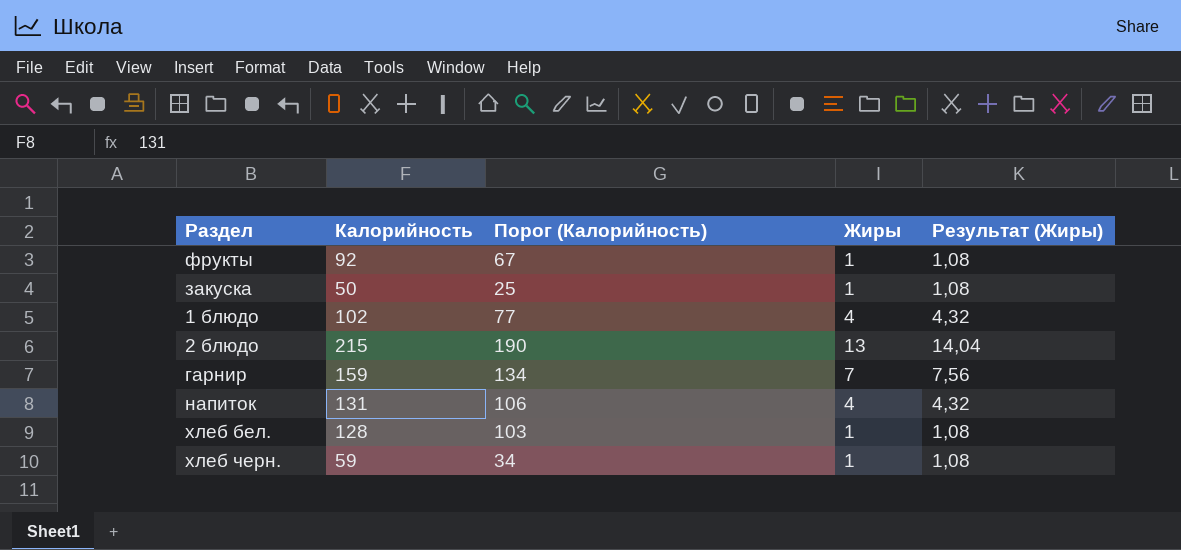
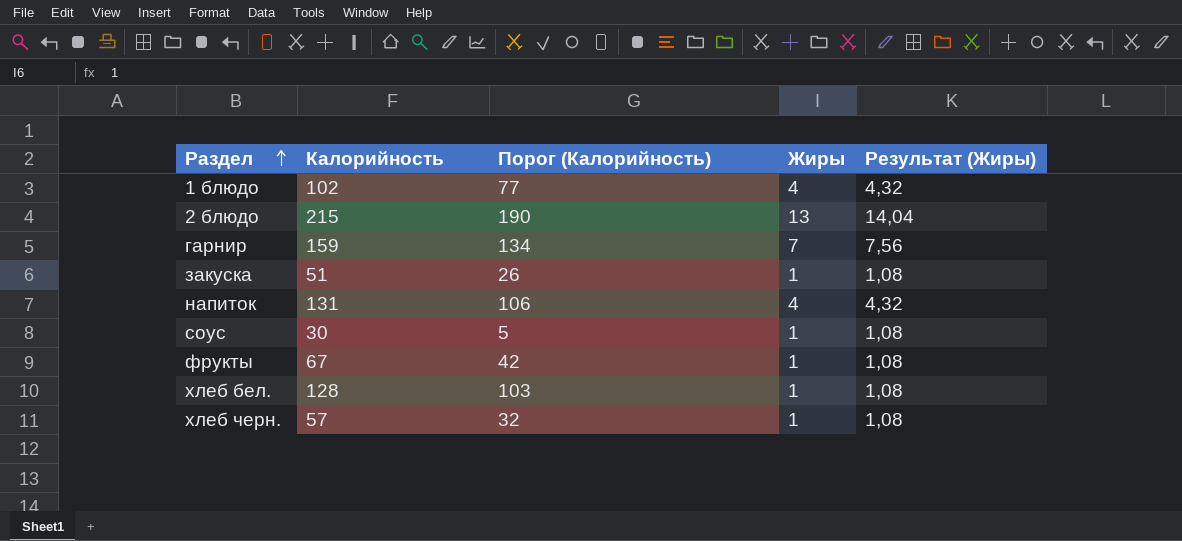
row order: none -> Раздел ascending
закуска | Калорийность: 50 -> 51
закуска | Порог (Калорийность): 25 -> 26
row соус: none -> 30 | 5 | 1 | 1,08
фрукты | Калорийность: 92 -> 67
фрукты | Порог (Калорийность): 67 -> 42
хлеб черн. | Калорийность: 59 -> 57
хлеб черн. | Порог (Калорийность): 34 -> 32

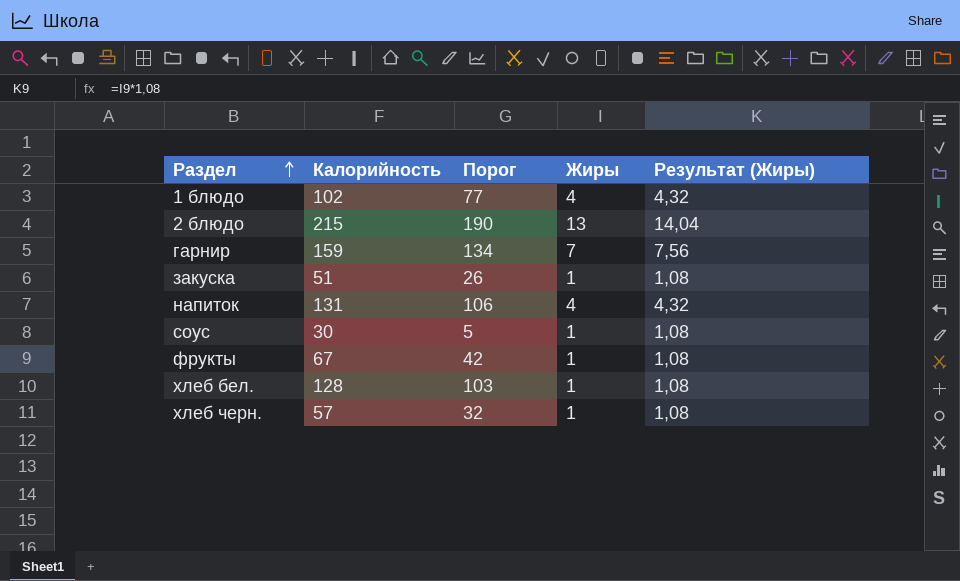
column name: Порог (Калорийность) -> Порог

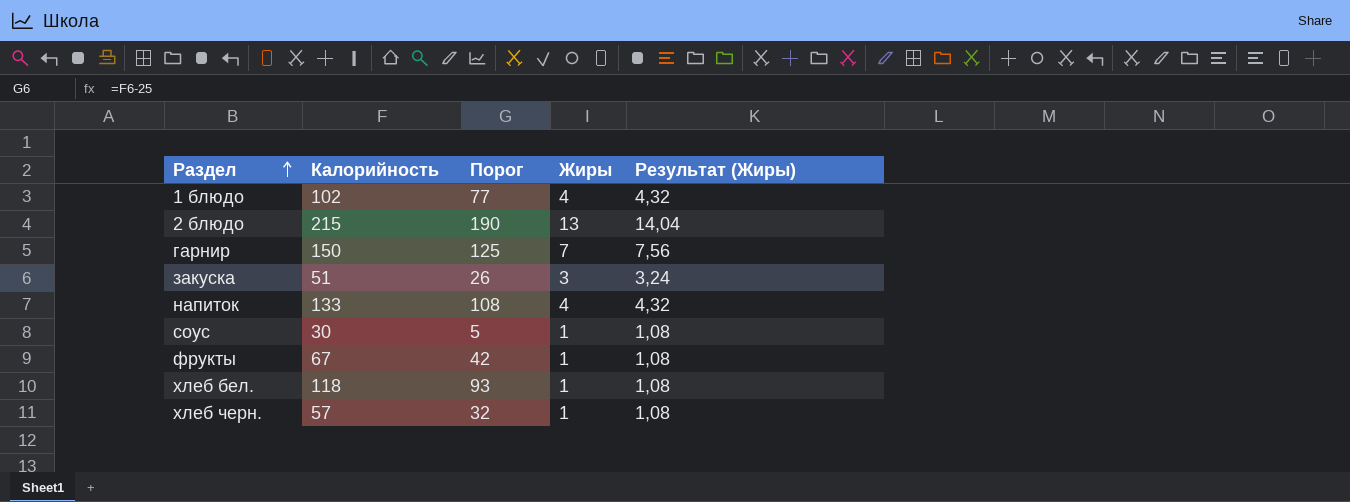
гарнир | Калорийность: 159 -> 150
гарнир | Порог: 134 -> 125
закуска | Жиры: 1 -> 3
закуска | Результат (Жиры): 1,08 -> 3,24
напиток | Калорийность: 131 -> 133
напиток | Порог: 106 -> 108
хлеб бел. | Калорийность: 128 -> 118
хлеб бел. | Порог: 103 -> 93

